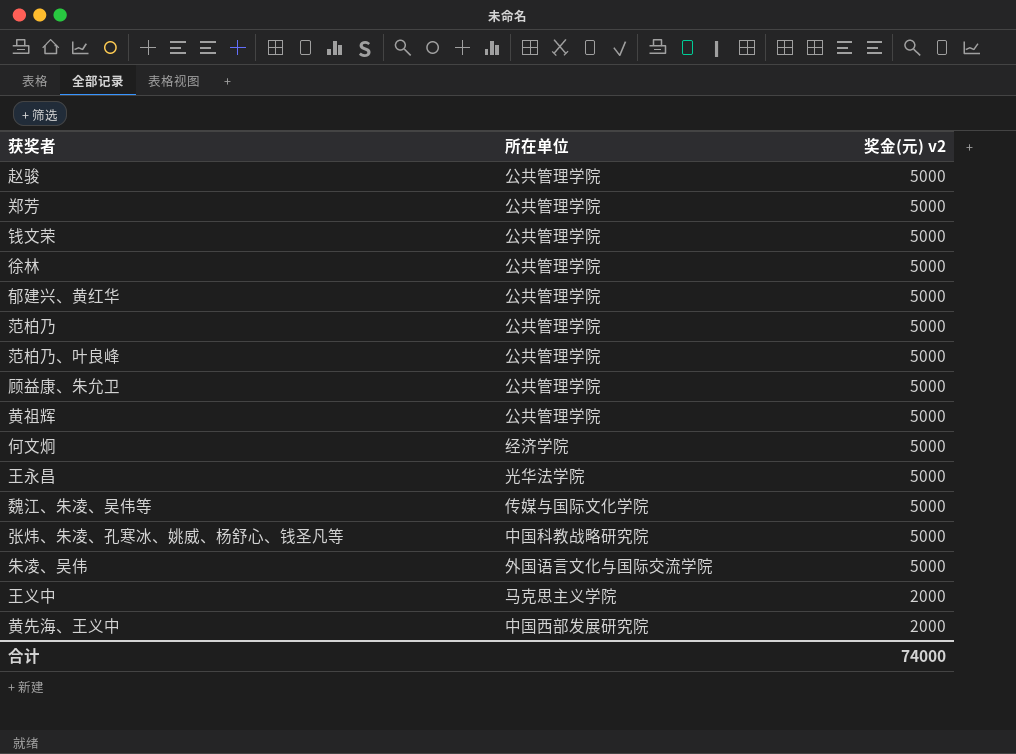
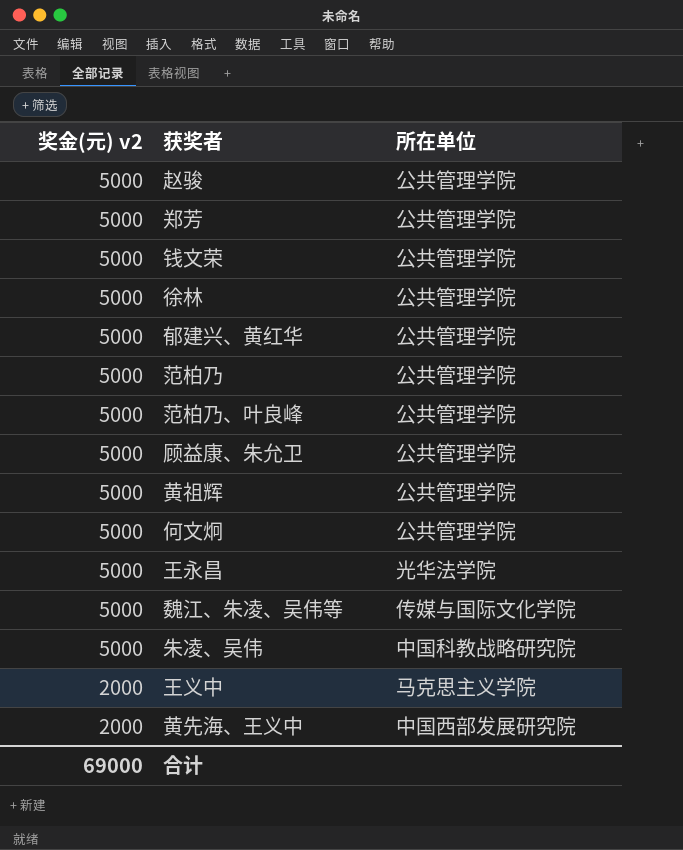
column 奖金(元) v2 | position: 3 -> 1
row 张炜、朱凌、孔寒冰、姚威、杨舒心、钱圣凡等: 中国科教战略研究院 | 5000 -> none
何文炯 | 所在单位: 经济学院 -> 公共管理学院
朱凌、吴伟 | 所在单位: 外国语言文化与国际交流学院 -> 中国科教战略研究院
合计 | 奖金(元) v2: 74000 -> 69000

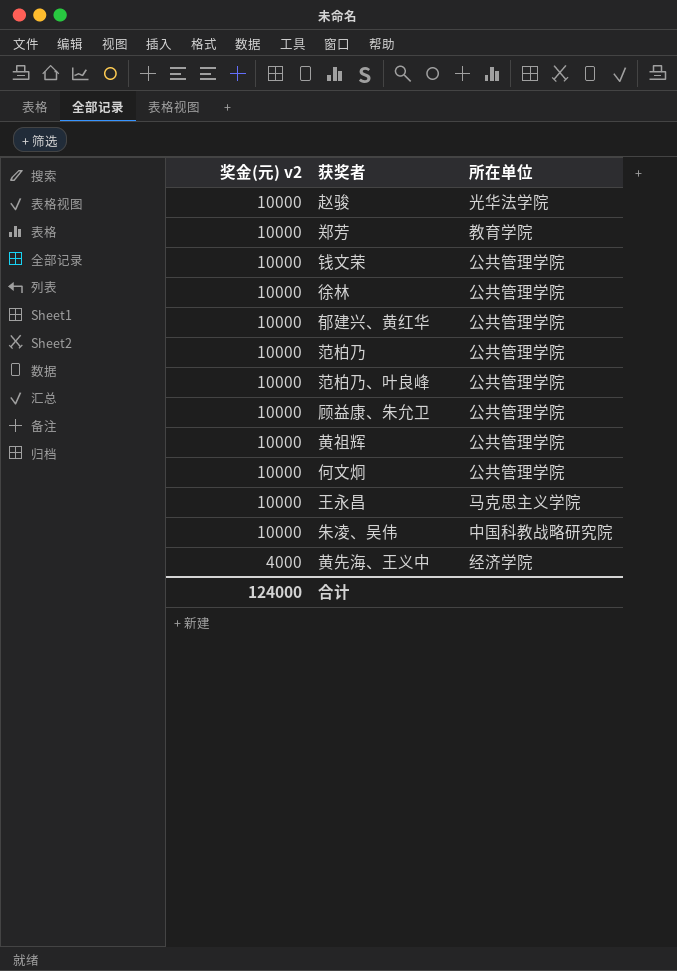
row 魏江、朱凌、吴伟等: 5000 | 传媒与国际文化学院 -> none
row 王义中: 2000 | 马克思主义学院 -> none
赵骏 | 奖金(元) v2: 5000 -> 10000
赵骏 | 所在单位: 公共管理学院 -> 光华法学院
郑芳 | 奖金(元) v2: 5000 -> 10000
郑芳 | 所在单位: 公共管理学院 -> 教育学院
钱文荣 | 奖金(元) v2: 5000 -> 10000
徐林 | 奖金(元) v2: 5000 -> 10000
郁建兴、黄红华 | 奖金(元) v2: 5000 -> 10000
范柏乃 | 奖金(元) v2: 5000 -> 10000
范柏乃、叶良峰 | 奖金(元) v2: 5000 -> 10000
顾益康、朱允卫 | 奖金(元) v2: 5000 -> 10000
黄祖辉 | 奖金(元) v2: 5000 -> 10000
何文炯 | 奖金(元) v2: 5000 -> 10000
王永昌 | 奖金(元) v2: 5000 -> 10000
王永昌 | 所在单位: 光华法学院 -> 马克思主义学院
朱凌、吴伟 | 奖金(元) v2: 5000 -> 10000
黄先海、王义中 | 奖金(元) v2: 2000 -> 4000
黄先海、王义中 | 所在单位: 中国西部发展研究院 -> 经济学院
合计 | 奖金(元) v2: 69000 -> 124000

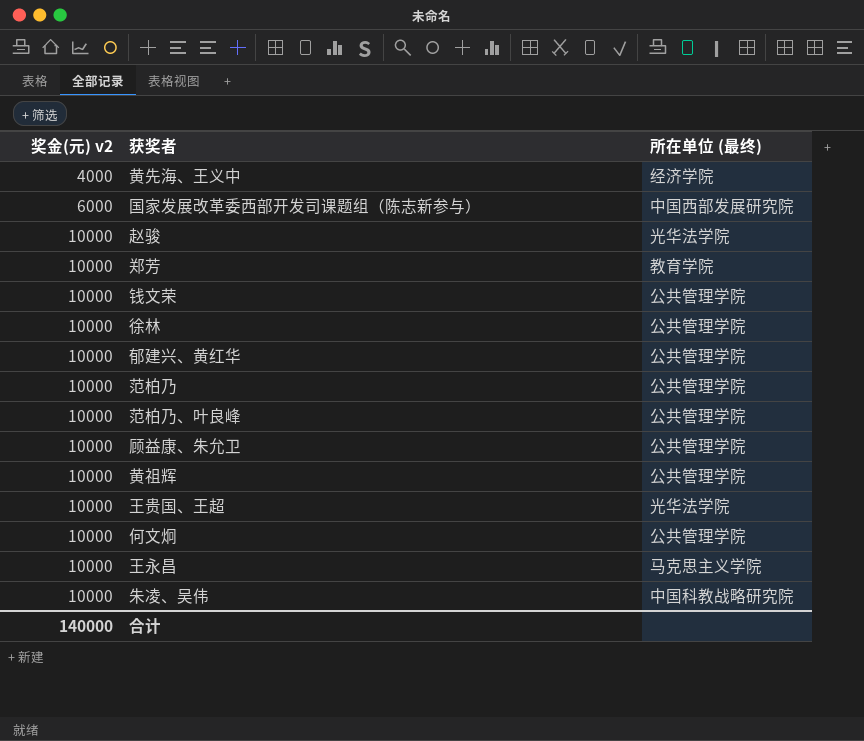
row order: 奖金(元) v2 descending -> 奖金(元) v2 ascending
column name: 所在单位 -> 所在单位 (最终)
row 国家发展改革委西部开发司课题组（陈志新参与）: none -> 6000 | 中国西部发展研究院
row 王贵国、王超: none -> 10000 | 光华法学院
合计 | 奖金(元) v2: 124000 -> 140000

